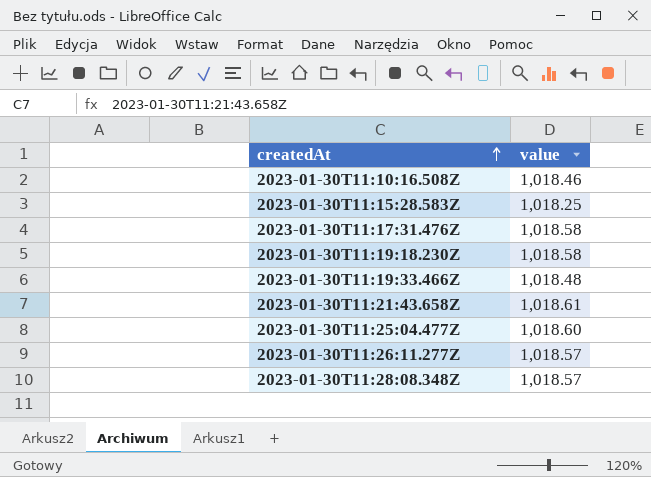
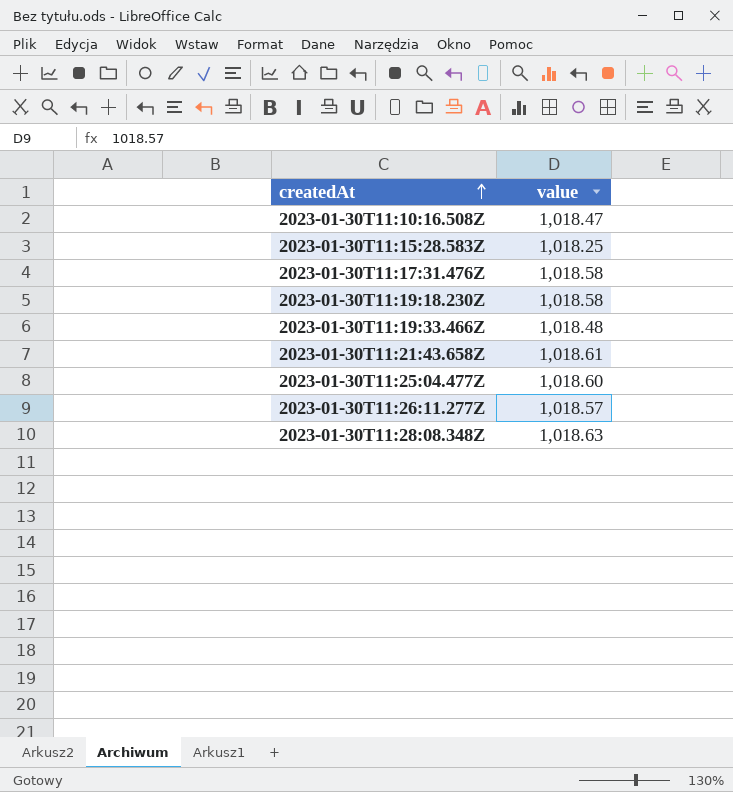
2023-01-30T11:10:16.508Z | value: 1,018.46 -> 1,018.47
2023-01-30T11:28:08.348Z | value: 1,018.57 -> 1,018.63

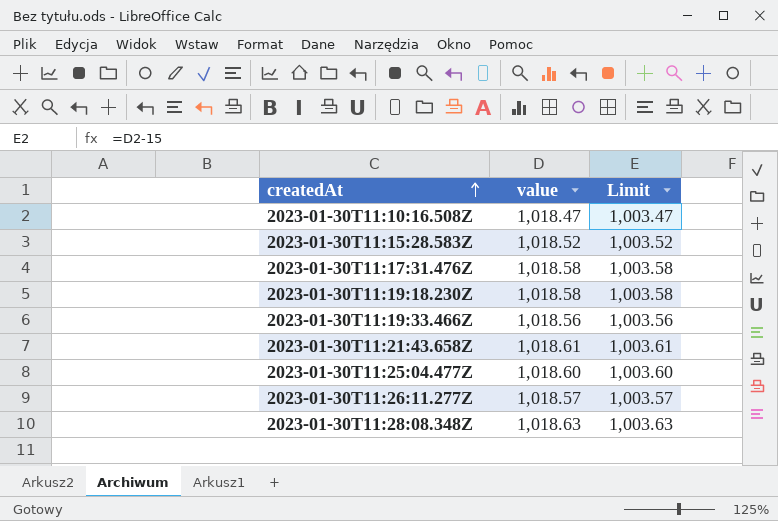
column Limit | formula: none -> [value] - 15
2023-01-30T11:15:28.583Z | value: 1,018.25 -> 1,018.52
2023-01-30T11:19:33.466Z | value: 1,018.48 -> 1,018.56

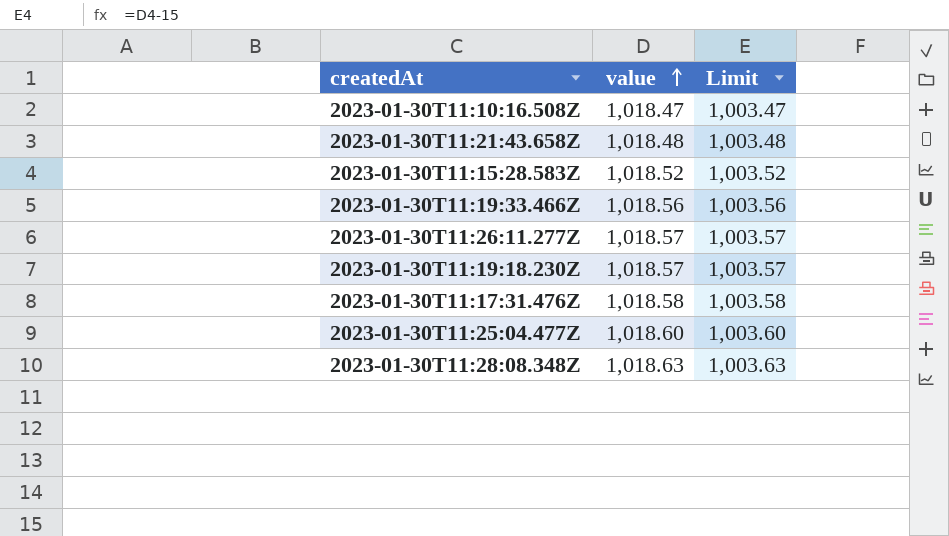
row order: createdAt ascending -> value ascending
2023-01-30T11:21:43.658Z | value: 1,018.61 -> 1,018.48
2023-01-30T11:21:43.658Z | Limit: 1,003.61 -> 1,003.48
2023-01-30T11:19:18.230Z | value: 1,018.58 -> 1,018.57
2023-01-30T11:19:18.230Z | Limit: 1,003.58 -> 1,003.57

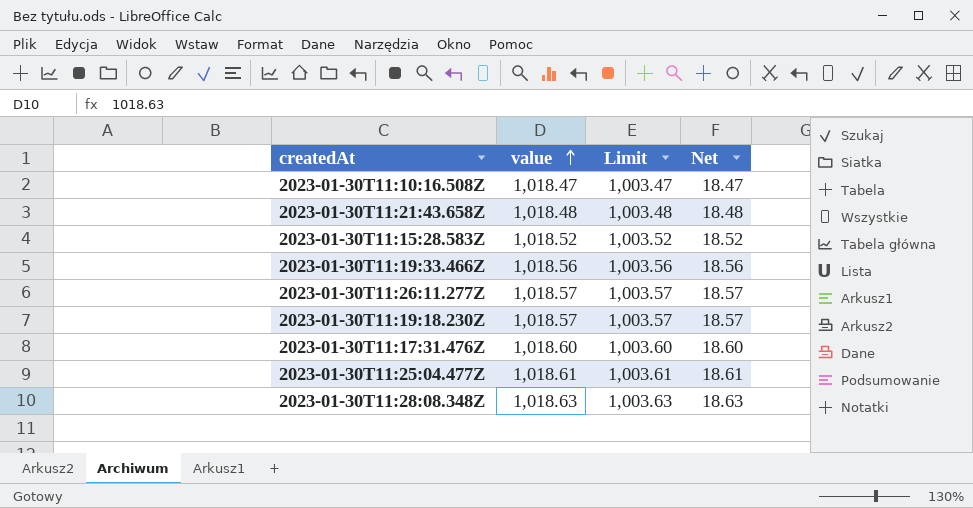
column Net | formula: none -> [value] - 1000
2023-01-30T11:17:31.476Z | value: 1,018.58 -> 1,018.60
2023-01-30T11:17:31.476Z | Limit: 1,003.58 -> 1,003.60
2023-01-30T11:25:04.477Z | value: 1,018.60 -> 1,018.61
2023-01-30T11:25:04.477Z | Limit: 1,003.60 -> 1,003.61

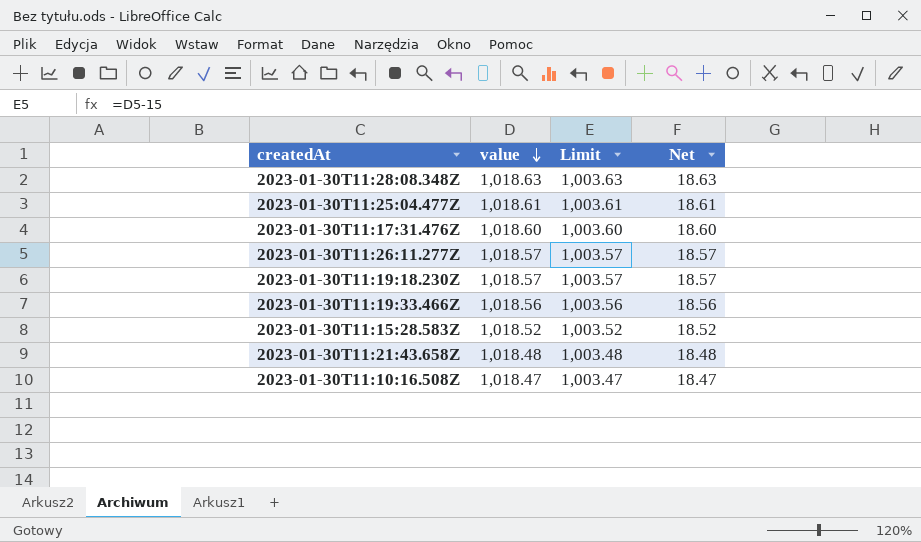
row order: value ascending -> value descending

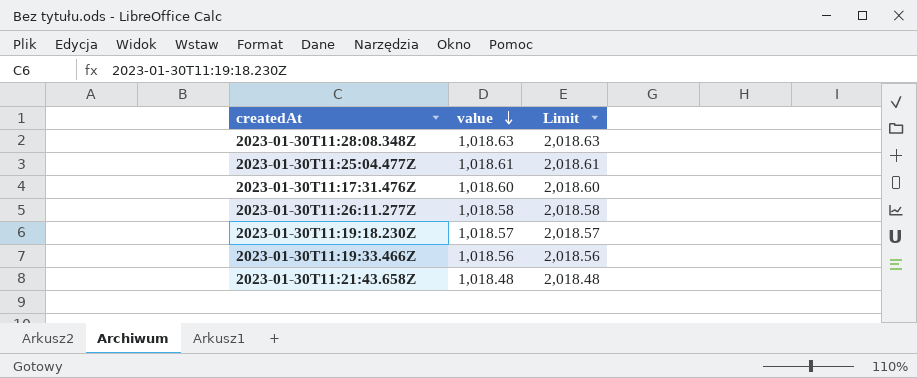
column Net | formula: [value] - 1000 -> none
column Limit | formula: [value] - 15 -> [value] + 1000
row 2023-01-30T11:15:28.583Z: 1,018.52 | 1,003.52 | 18.52 -> none
row 2023-01-30T11:10:16.508Z: 1,018.47 | 1,003.47 | 18.47 -> none
2023-01-30T11:26:11.277Z | value: 1,018.57 -> 1,018.58

